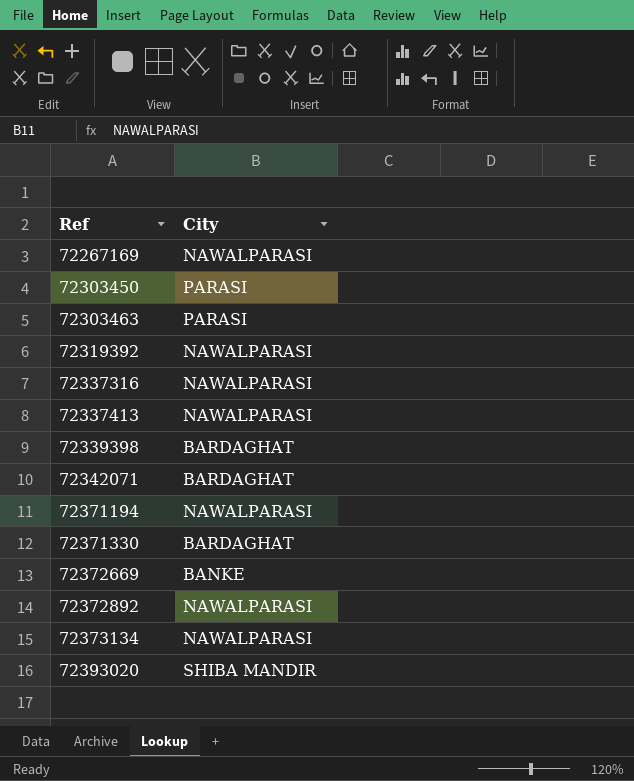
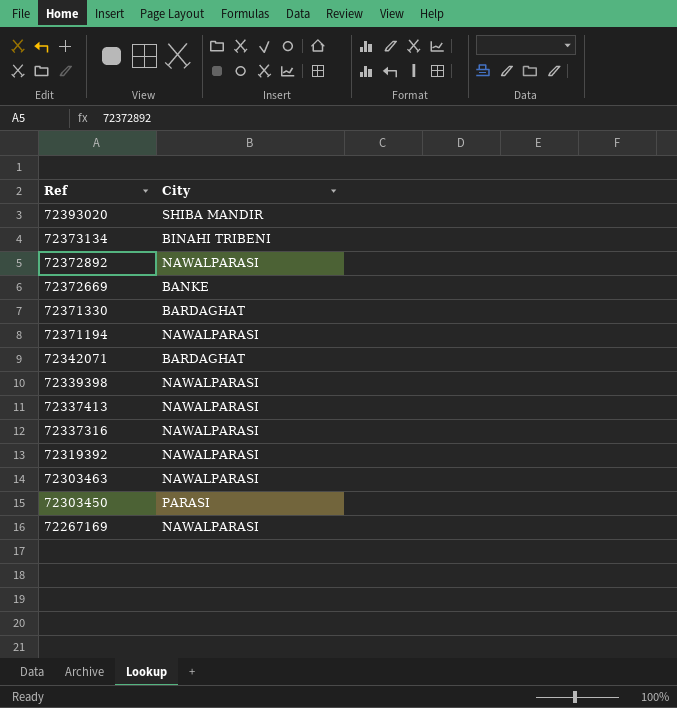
row order: Ref ascending -> Ref descending
72373134 | City: NAWALPARASI -> BINAHI TRIBENI
72339398 | City: BARDAGHAT -> NAWALPARASI
72303463 | City: PARASI -> NAWALPARASI

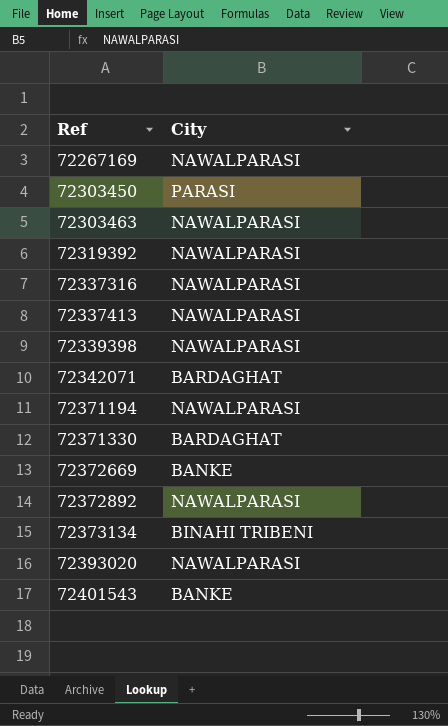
row order: Ref descending -> Ref ascending
72393020 | City: SHIBA MANDIR -> NAWALPARASI
row 72401543: none -> BANKE

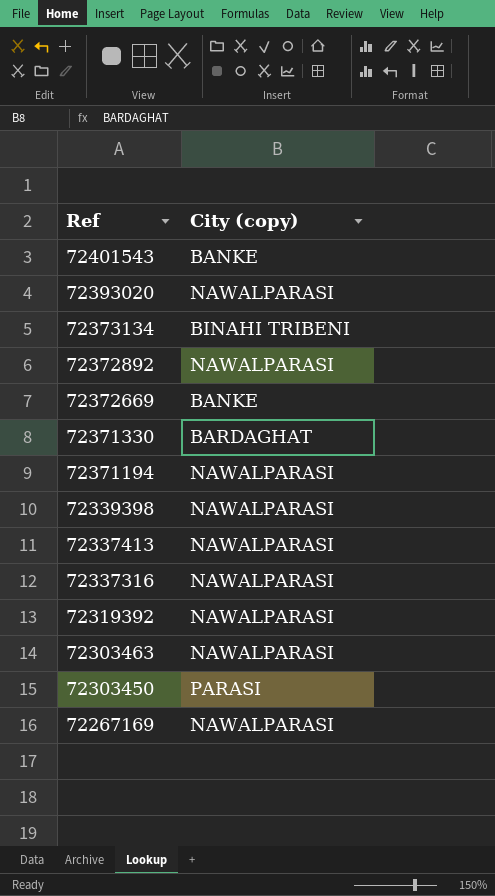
row order: Ref ascending -> Ref descending
column name: City -> City (copy)
row 72342071: BARDAGHAT -> none

